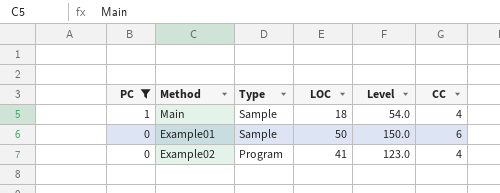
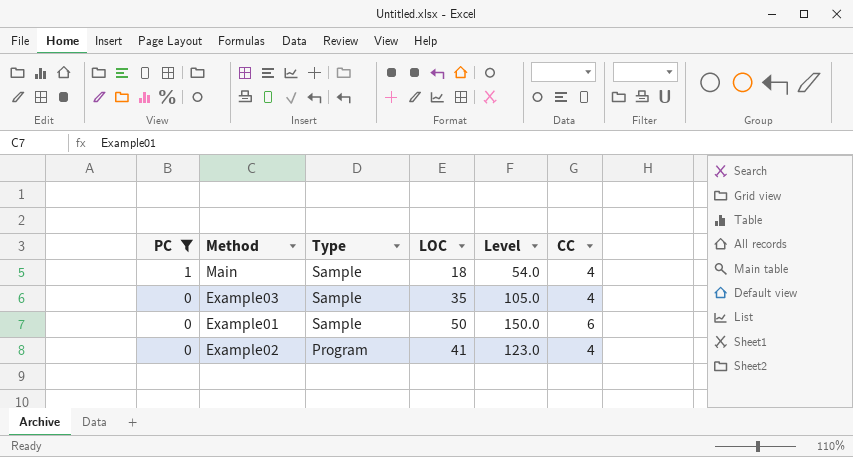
row Example03: none -> 0 | Sample | 35 | 105.0 | 4

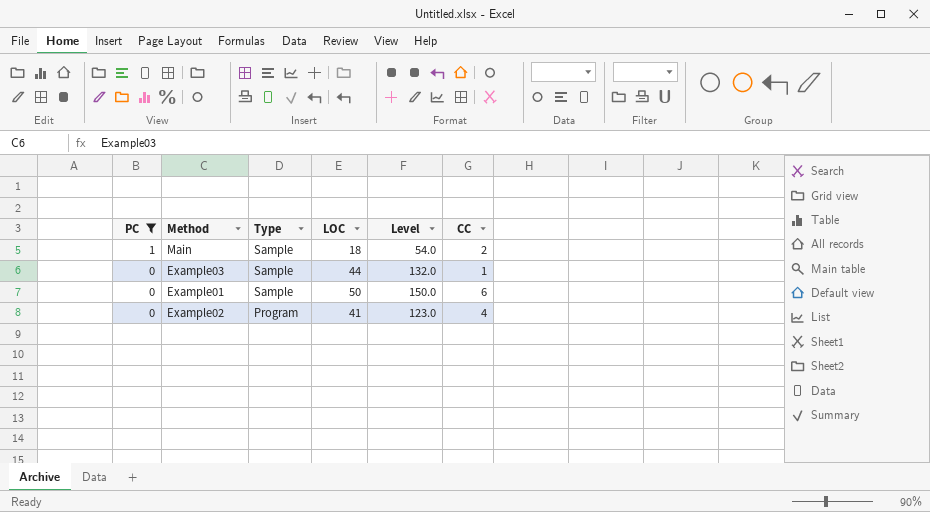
Main | CC: 4 -> 2
Example03 | LOC: 35 -> 44
Example03 | Level: 105.0 -> 132.0
Example03 | CC: 4 -> 1

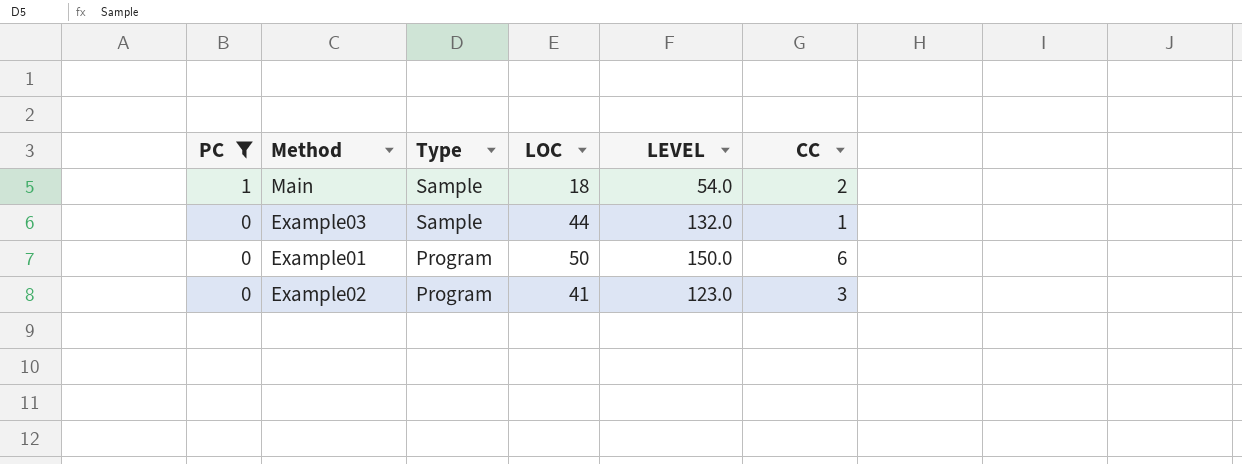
column name: Level -> LEVEL
Example01 | Type: Sample -> Program
Example02 | CC: 4 -> 3

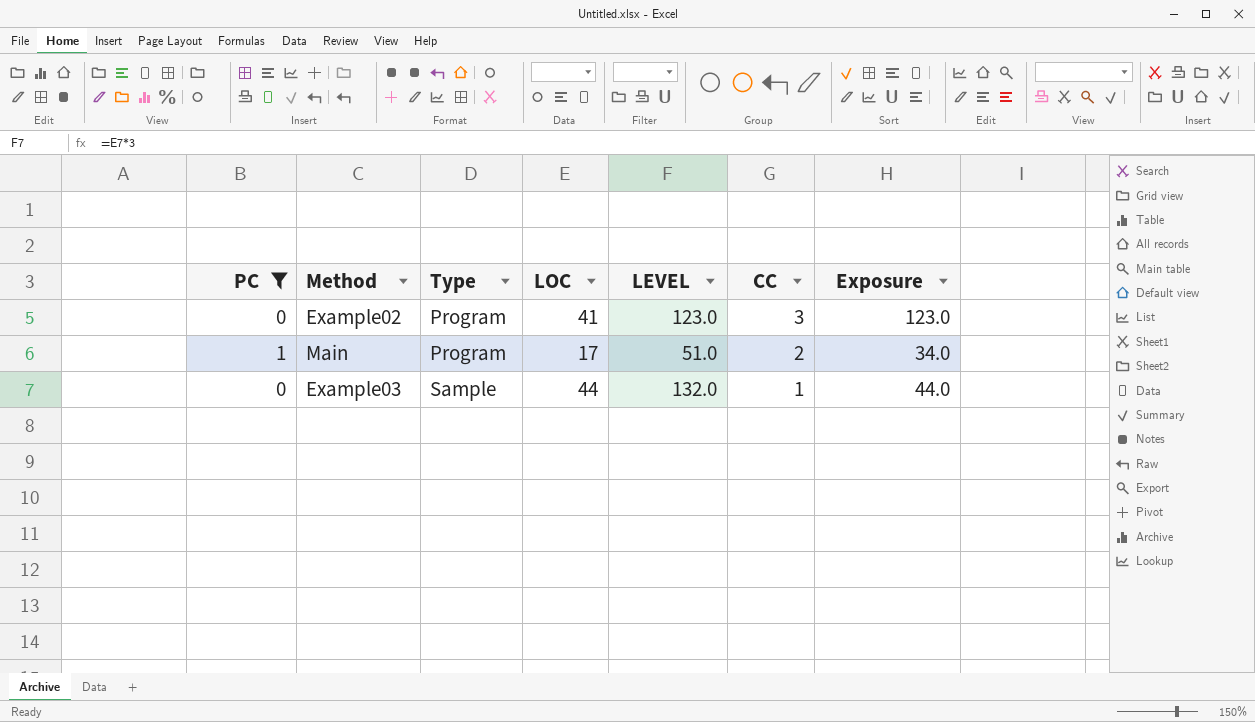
row order: PC descending -> Type ascending
column Exposure | formula: none -> [LOC] * [CC]
row Example01: 0 | Program | 50 | 150.0 | 6 -> none
Main | Type: Sample -> Program
Main | LOC: 18 -> 17
Main | LEVEL: 54.0 -> 51.0

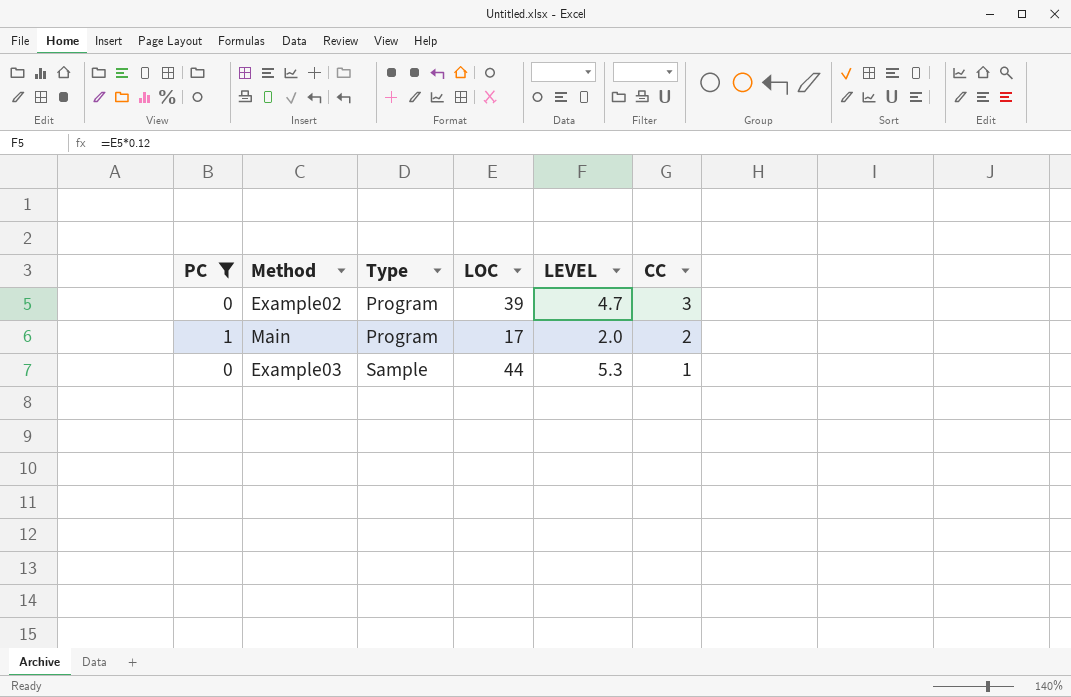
column Exposure | formula: [LOC] * [CC] -> none
column LEVEL | formula: [LOC] * 3 -> [LOC] * 0.12
Example02 | LOC: 41 -> 39

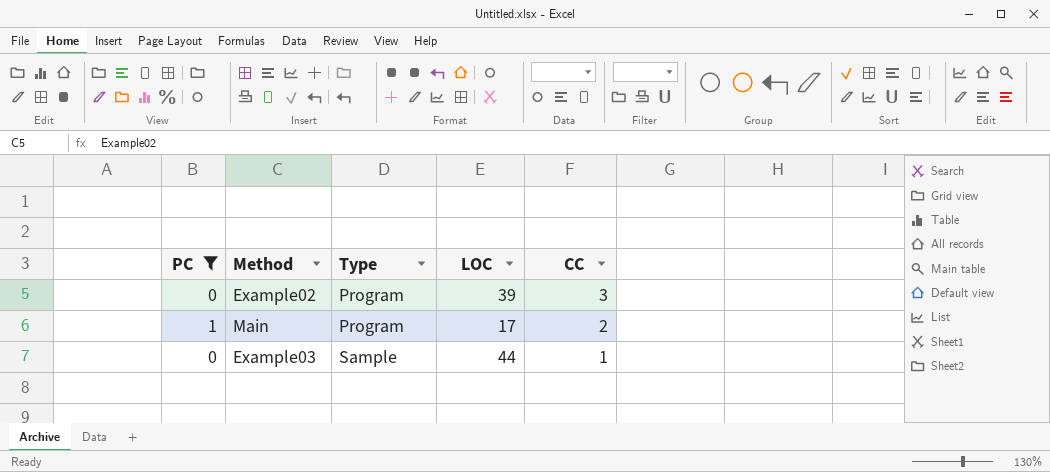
column LEVEL | formula: [LOC] * 0.12 -> none

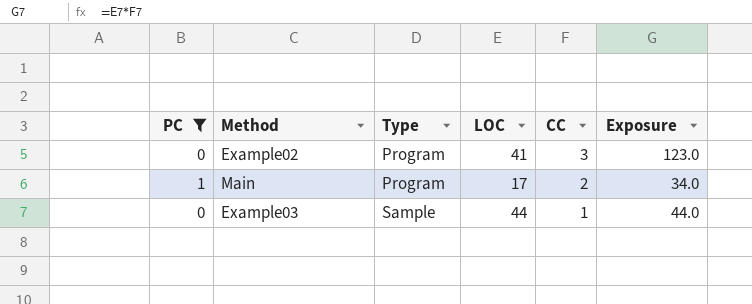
column Exposure | formula: none -> [LOC] * [CC]
Example02 | LOC: 39 -> 41

